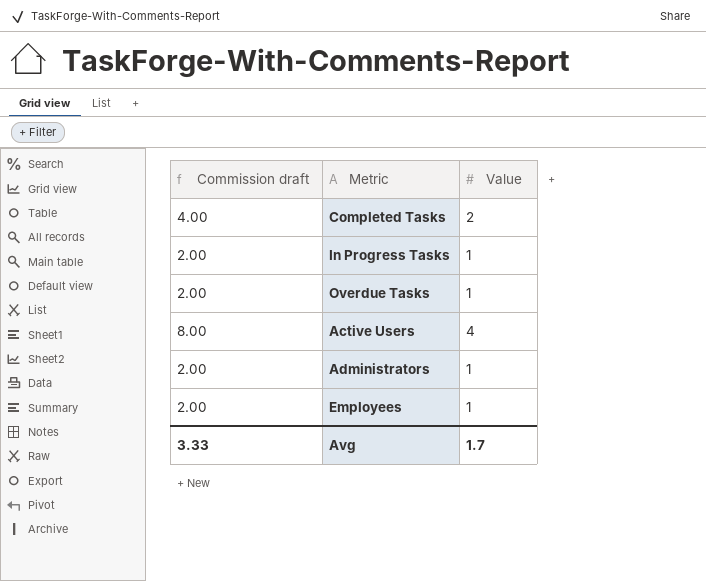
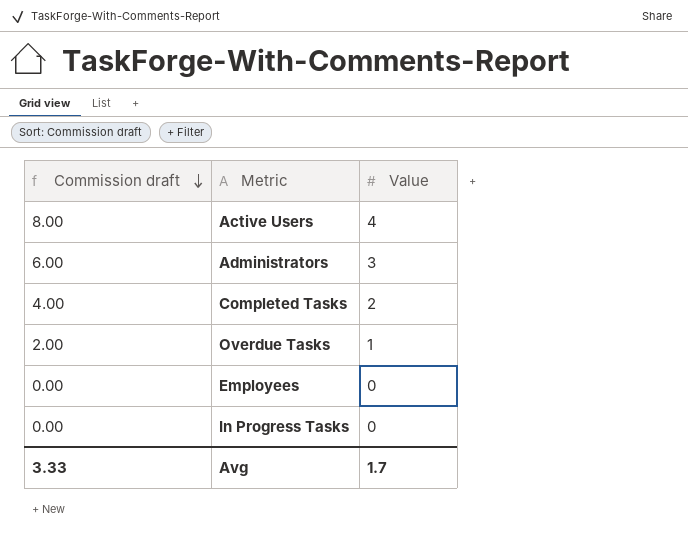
row order: none -> Commission draft descending
Administrators | Commission draft: 2.00 -> 6.00
Administrators | Value: 1 -> 3
Employees | Commission draft: 2.00 -> 0.00
Employees | Value: 1 -> 0
In Progress Tasks | Commission draft: 2.00 -> 0.00
In Progress Tasks | Value: 1 -> 0

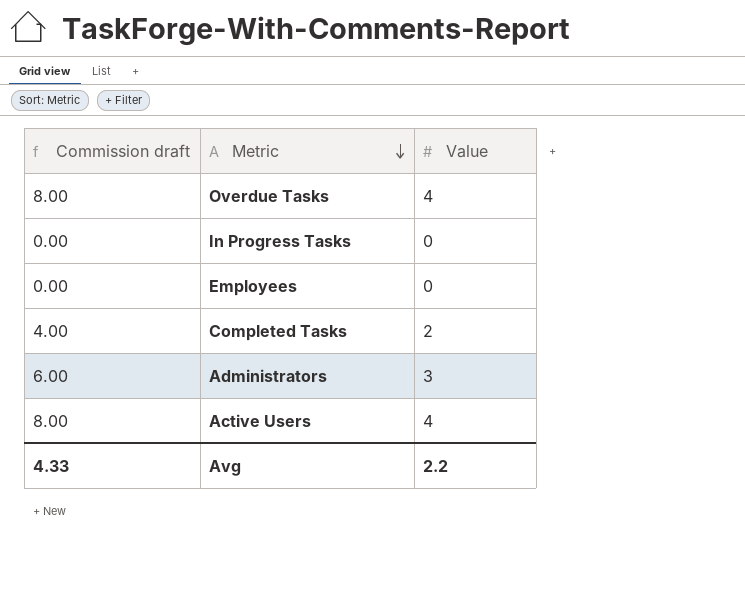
row order: Commission draft descending -> Metric descending
Overdue Tasks | Commission draft: 2.00 -> 8.00
Overdue Tasks | Value: 1 -> 4
Avg | Commission draft: 3.33 -> 4.33
Avg | Value: 1.7 -> 2.2

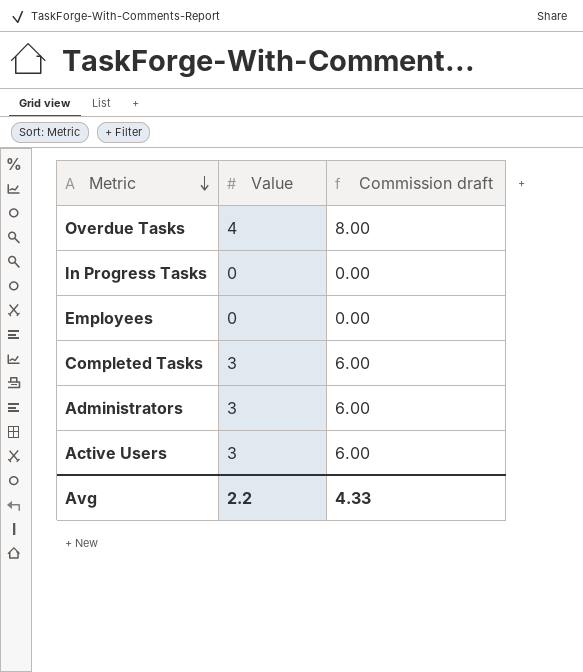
column Commission draft | position: 1 -> 3
Completed Tasks | Value: 2 -> 3
Completed Tasks | Commission draft: 4.00 -> 6.00
Active Users | Value: 4 -> 3
Active Users | Commission draft: 8.00 -> 6.00

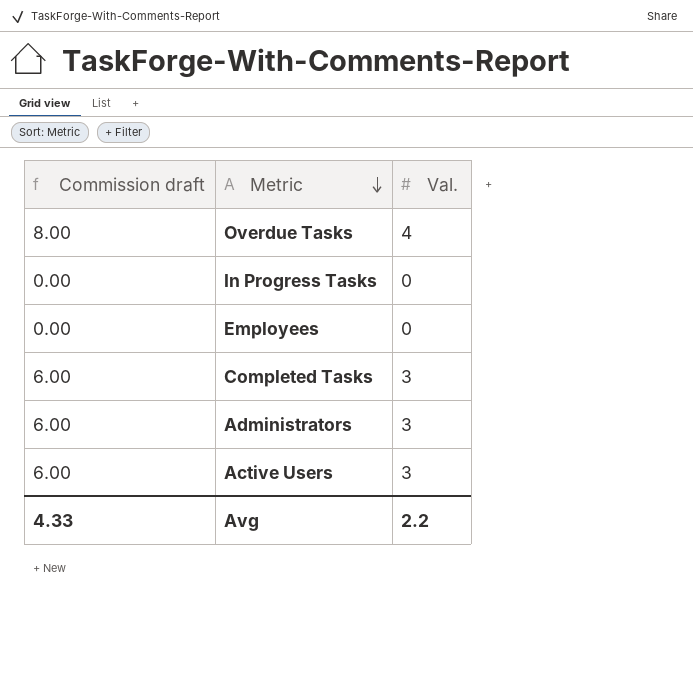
column Commission draft | position: 3 -> 1
column name: Value -> Val.

